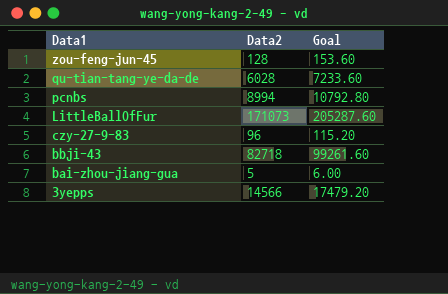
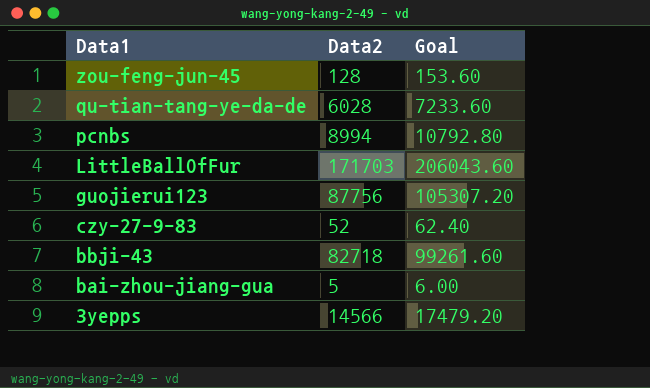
LittleBallOfFur | Data2: 171073 -> 171703
LittleBallOfFur | Goal: 205287.60 -> 206043.60
row guojierui123: none -> 87756 | 105307.20
czy-27-9-83 | Data2: 96 -> 52
czy-27-9-83 | Goal: 115.20 -> 62.40

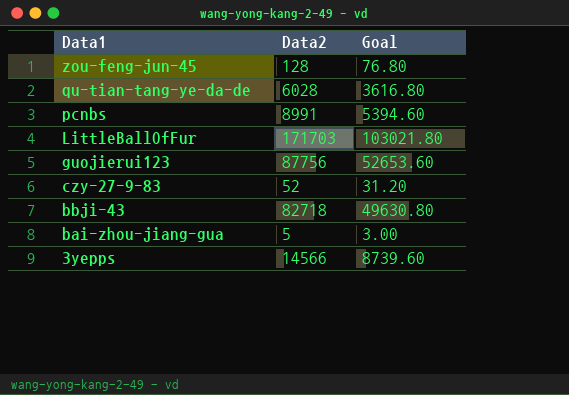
column Goal | formula: [Data2] * 1.2 -> [Data2] * 0.6
pcnbs | Data2: 8994 -> 8991

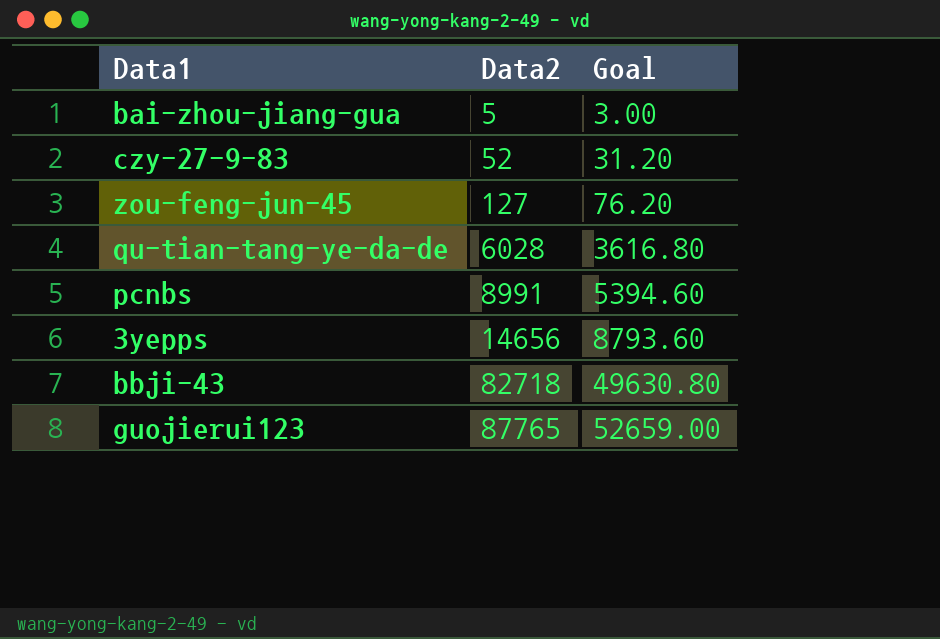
row order: Data1 descending -> Data2 ascending
row LittleBallOfFur: 171703 | 103021.80 -> none
zou-feng-jun-45 | Data2: 128 -> 127
zou-feng-jun-45 | Goal: 76.80 -> 76.20
3yepps | Data2: 14566 -> 14656
3yepps | Goal: 8739.60 -> 8793.60
guojierui123 | Data2: 87756 -> 87765
guojierui123 | Goal: 52653.60 -> 52659.00

